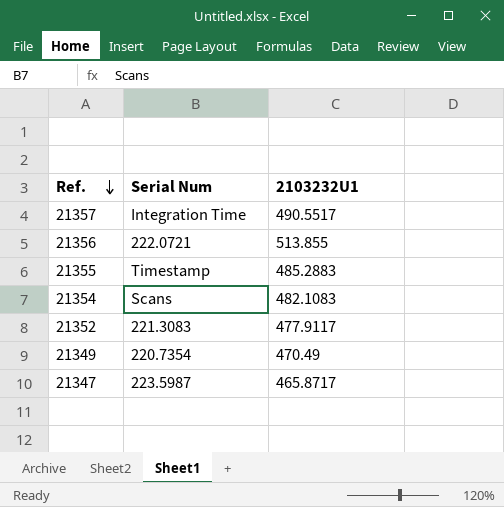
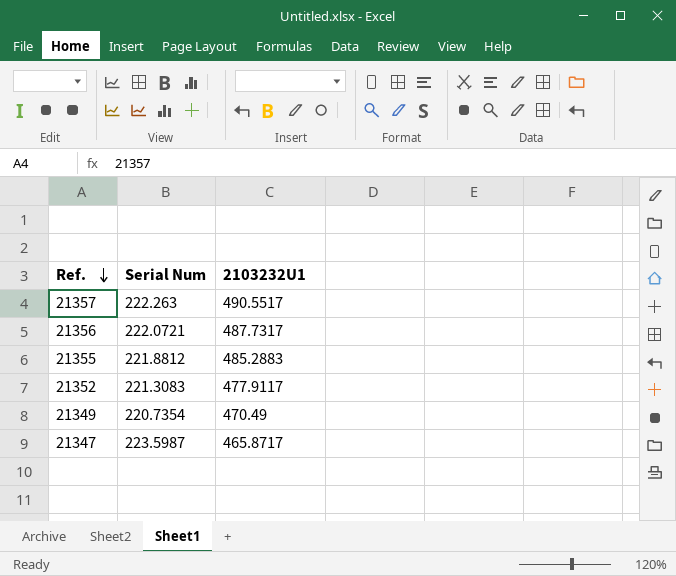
row 21354: Scans | 482.1083 -> none
21357 | Serial Num: Integration Time -> 222.263
21356 | 2103232U1: 513.855 -> 487.7317
21355 | Serial Num: Timestamp -> 221.8812

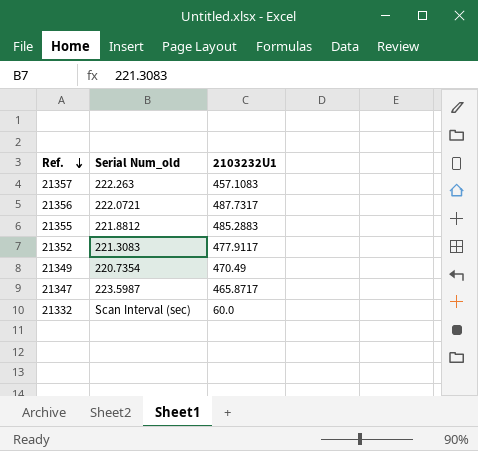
column name: Serial Num -> Serial Num_old
21357 | 2103232U1: 490.5517 -> 457.1083
row 21332: none -> Scan Interval (sec) | 60.0

